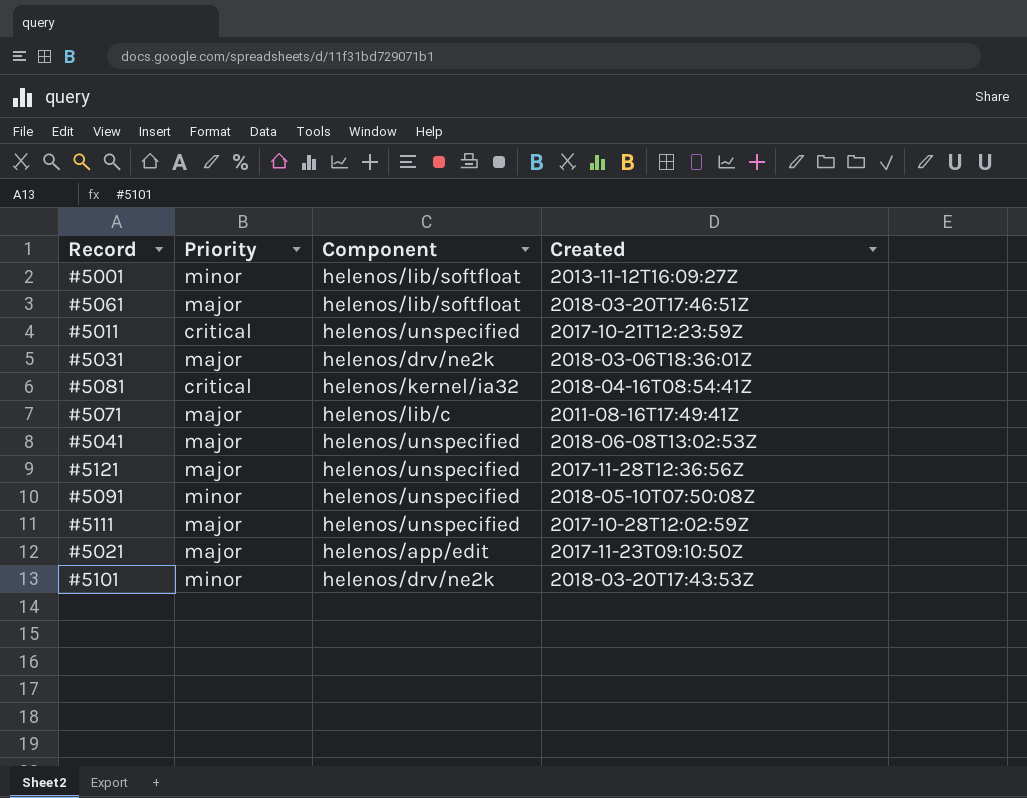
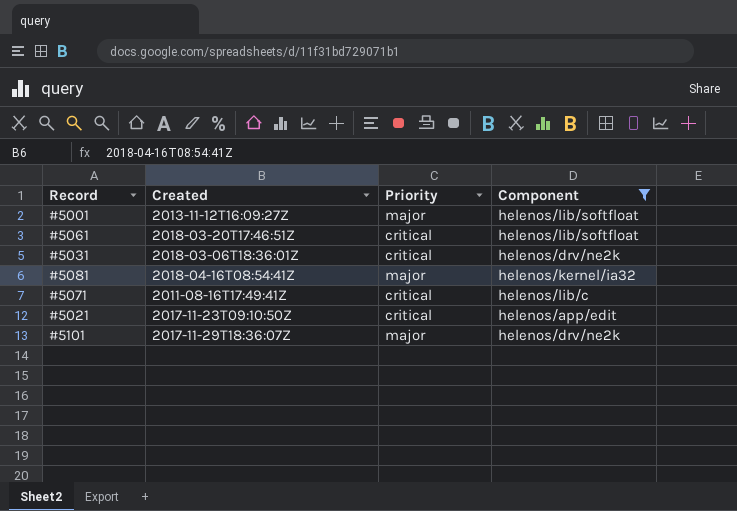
filter: none -> Component != helenos/unspecified
column Created | position: 4 -> 2
#5001 | Priority: minor -> major
#5061 | Priority: major -> critical
#5031 | Priority: major -> critical
#5081 | Priority: critical -> major
#5071 | Priority: major -> critical
#5021 | Priority: major -> critical
#5101 | Created: 2018-03-20T17:43:53Z -> 2017-11-29T18:36:07Z
#5101 | Priority: minor -> major

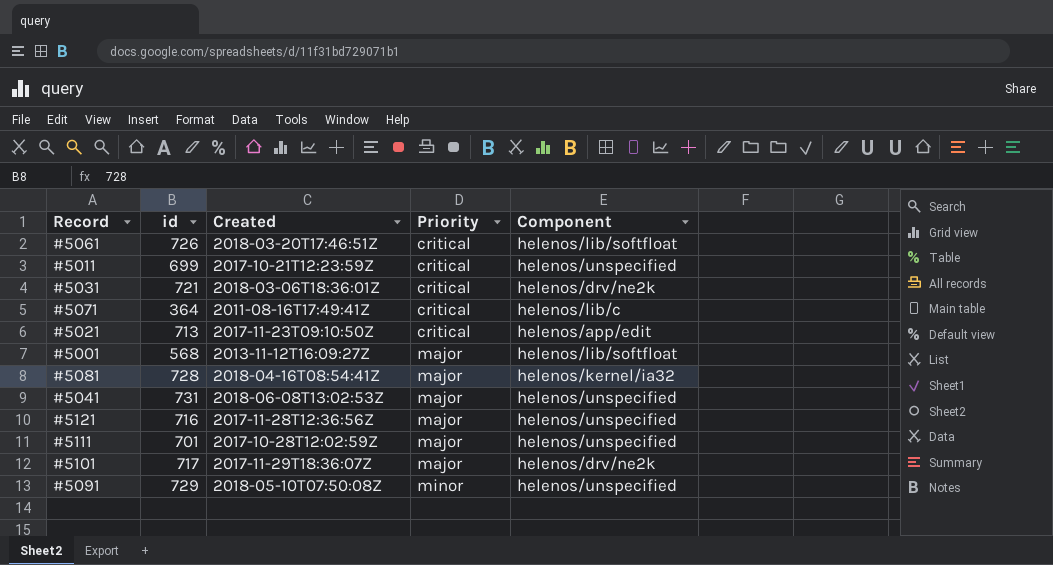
filter: Component != helenos/unspecified -> none
row order: none -> Priority ascending
column id | position: none -> 2

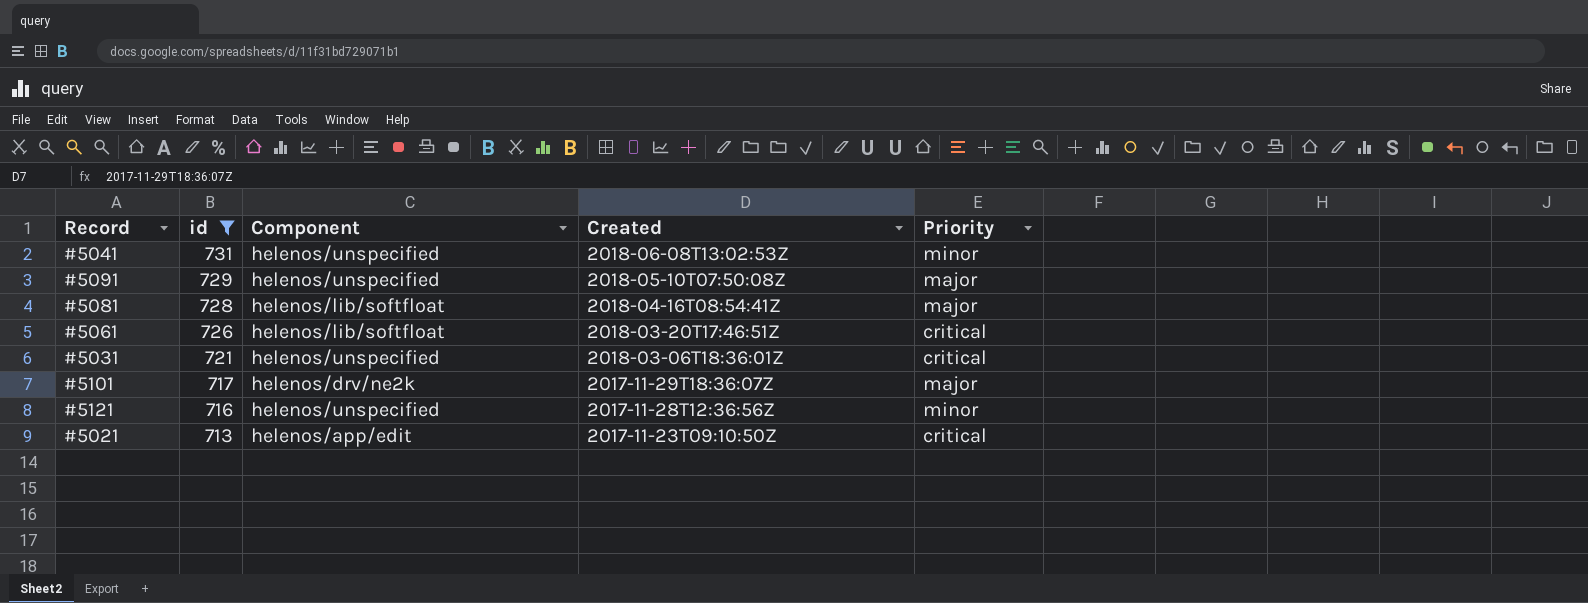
filter: none -> id >= 713
row order: Priority ascending -> id descending
column Component | position: 5 -> 3
#5041 | Priority: major -> minor
#5091 | Priority: minor -> major
#5081 | Component: helenos/kernel/ia32 -> helenos/lib/softfloat
#5031 | Component: helenos/drv/ne2k -> helenos/unspecified
#5121 | Priority: major -> minor

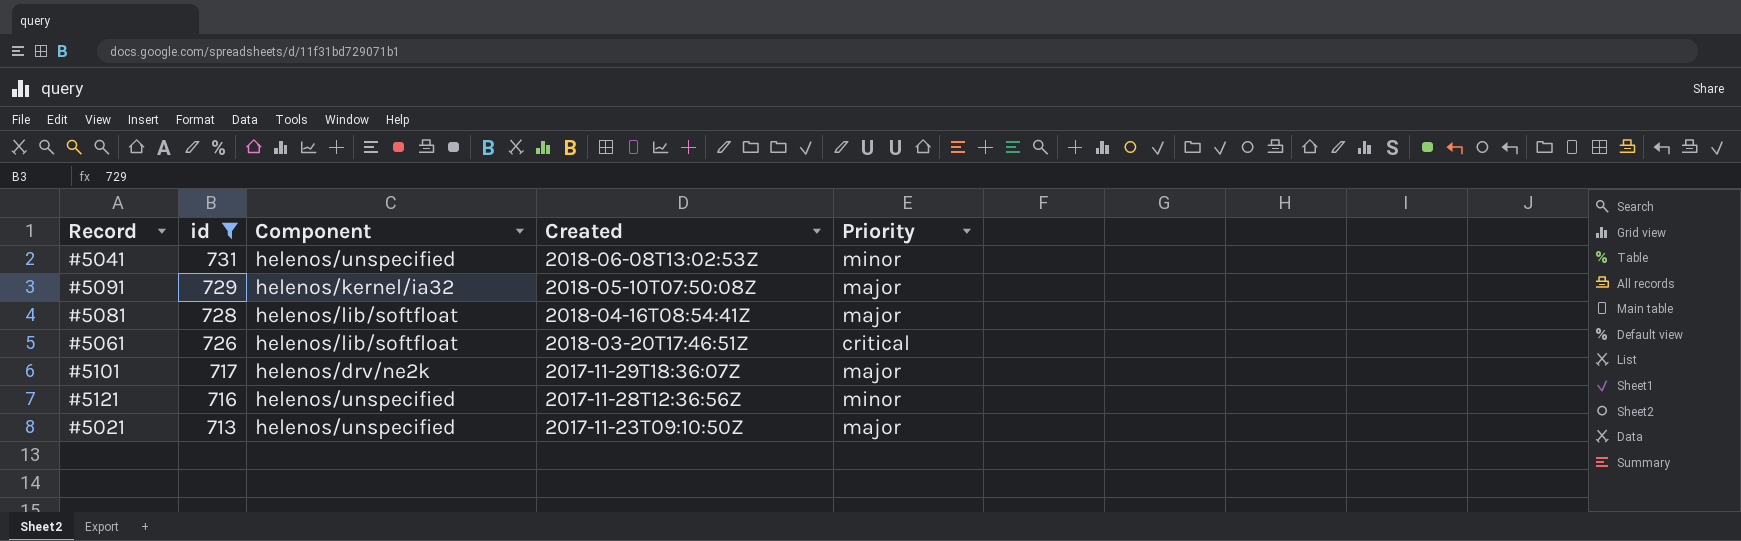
row #5031: 721 | helenos/unspecified | 2018-03-06T18:36:01Z | critical -> none
#5091 | Component: helenos/unspecified -> helenos/kernel/ia32
#5021 | Component: helenos/app/edit -> helenos/unspecified
#5021 | Priority: critical -> major

